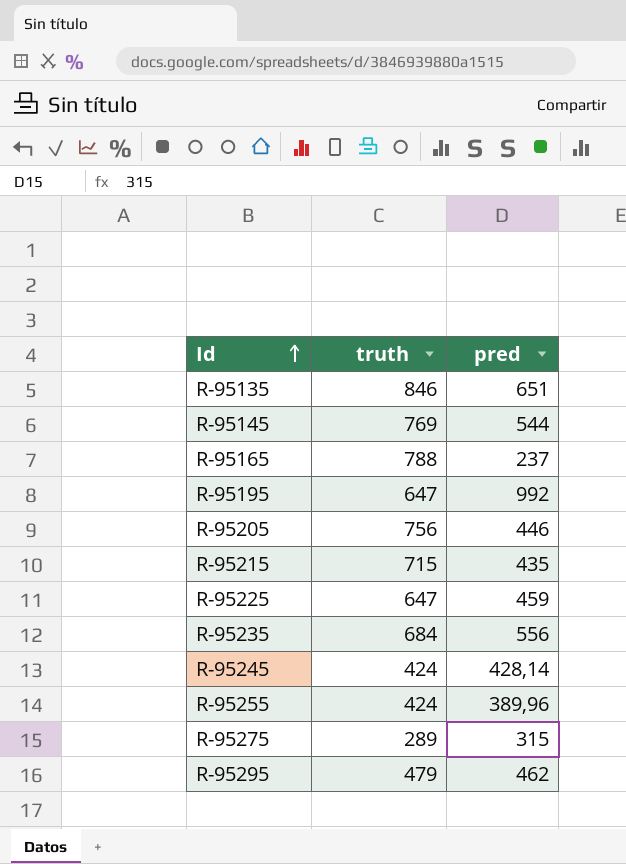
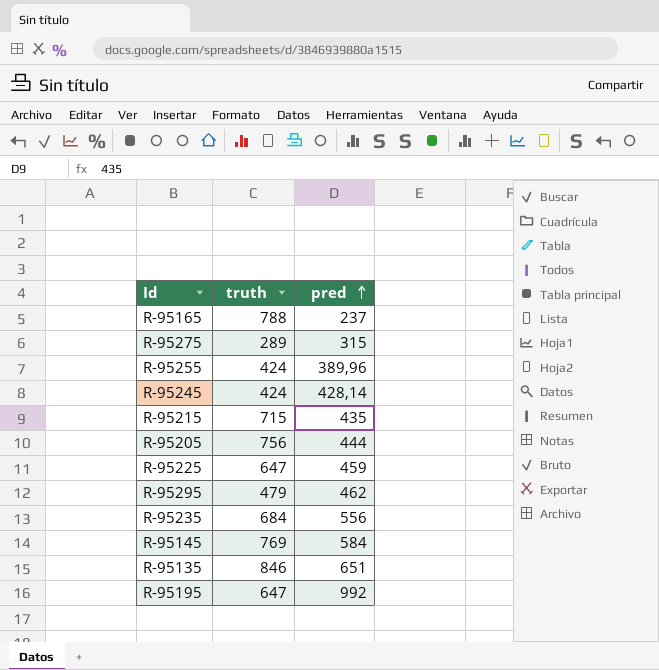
row order: Id ascending -> pred ascending
R-95205 | pred: 446 -> 444
R-95145 | pred: 544 -> 584

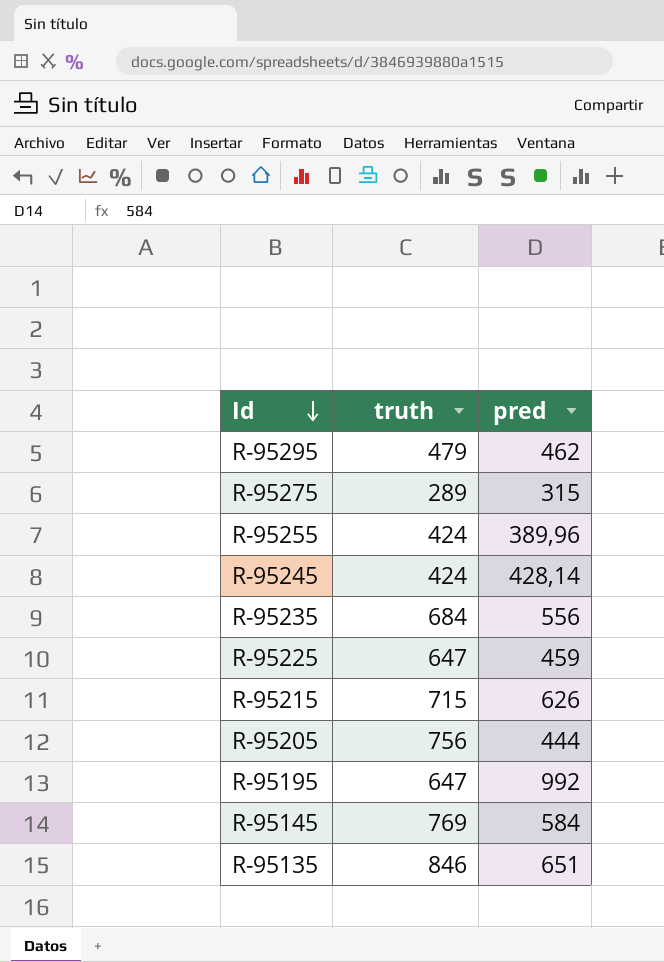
row order: pred ascending -> Id descending
row R-95165: 788 | 237 -> none
R-95215 | pred: 435 -> 626

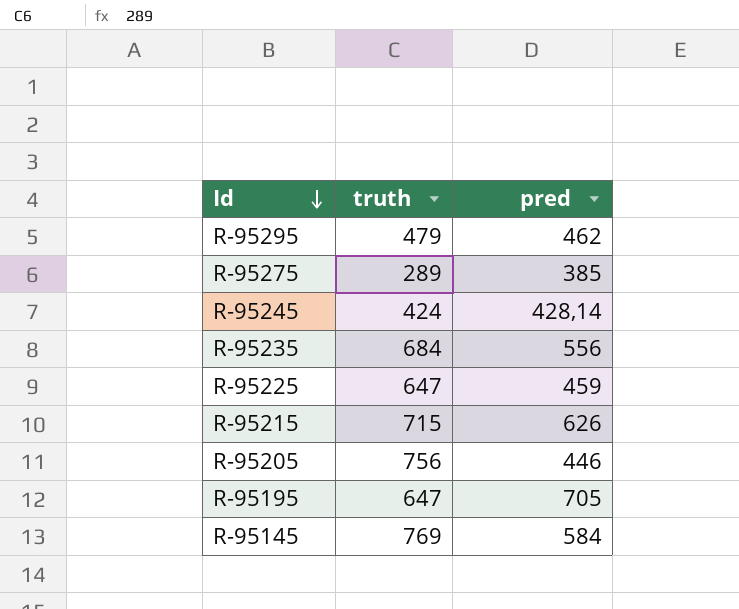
row R-95255: 424 | 389,96 -> none
row R-95135: 846 | 651 -> none
R-95275 | pred: 315 -> 385
R-95205 | pred: 444 -> 446
R-95195 | pred: 992 -> 705

